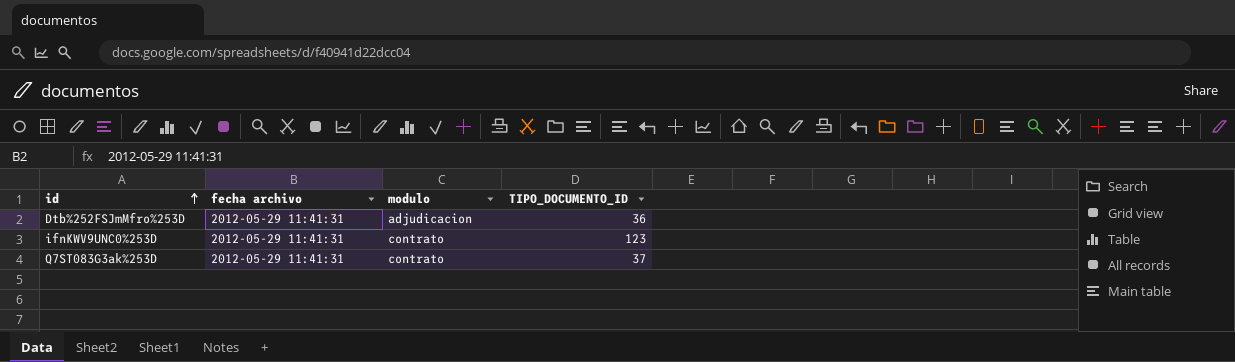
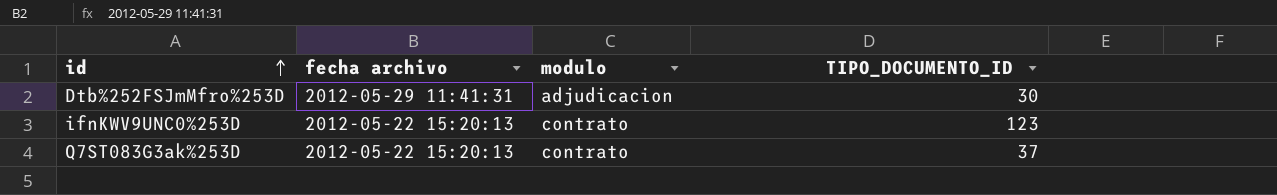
Dtb%252FSJmMfro%253D | TIPO_DOCUMENTO_ID: 36 -> 30
ifnKWV9UNC0%253D | fecha archivo: 2012-05-29 11:41:31 -> 2012-05-22 15:20:13
Q7ST083G3ak%253D | fecha archivo: 2012-05-29 11:41:31 -> 2012-05-22 15:20:13

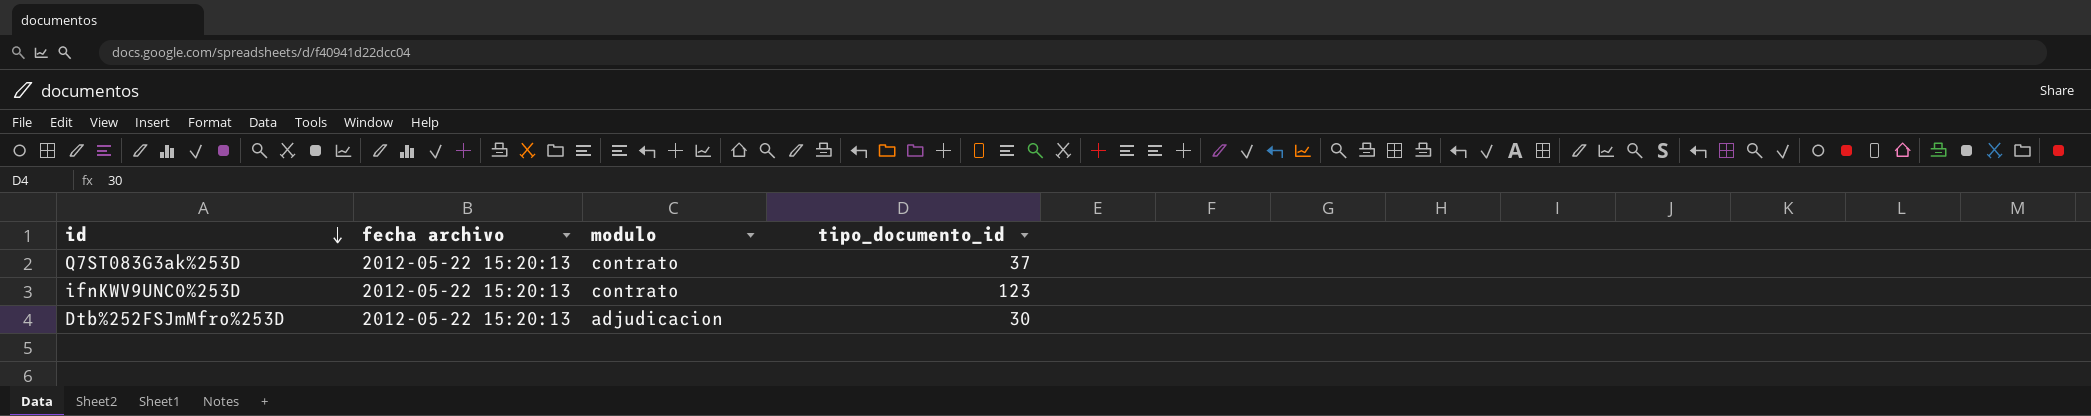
row order: id ascending -> id descending
column name: TIPO_DOCUMENTO_ID -> tipo_documento_id
Dtb%252FSJmMfro%253D | fecha archivo: 2012-05-29 11:41:31 -> 2012-05-22 15:20:13

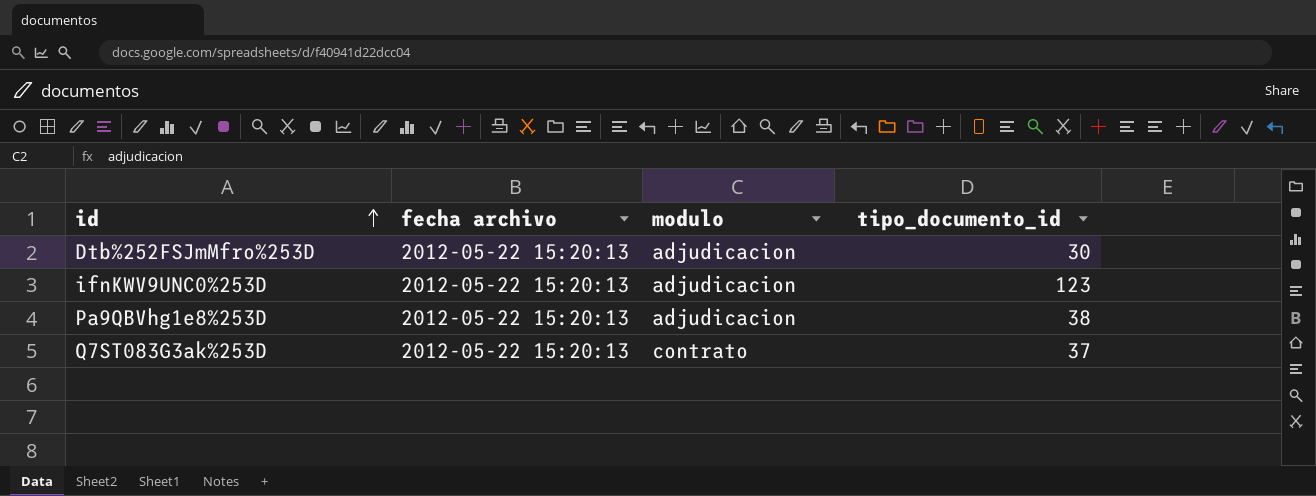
row order: id descending -> id ascending
ifnKWV9UNC0%253D | modulo: contrato -> adjudicacion
row Pa9QBVhg1e8%253D: none -> 2012-05-22 15:20:13 | adjudicacion | 38

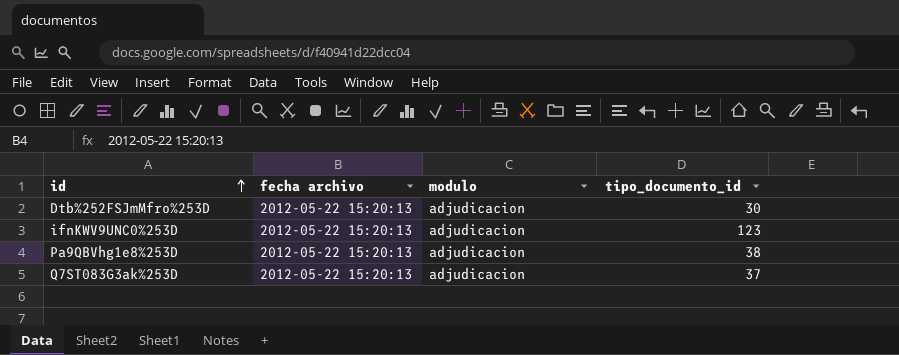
Q7ST083G3ak%253D | modulo: contrato -> adjudicacion

